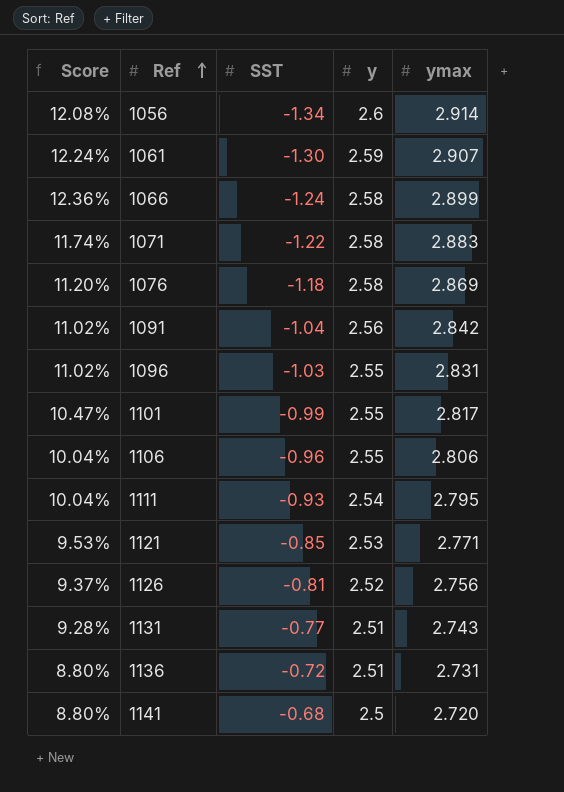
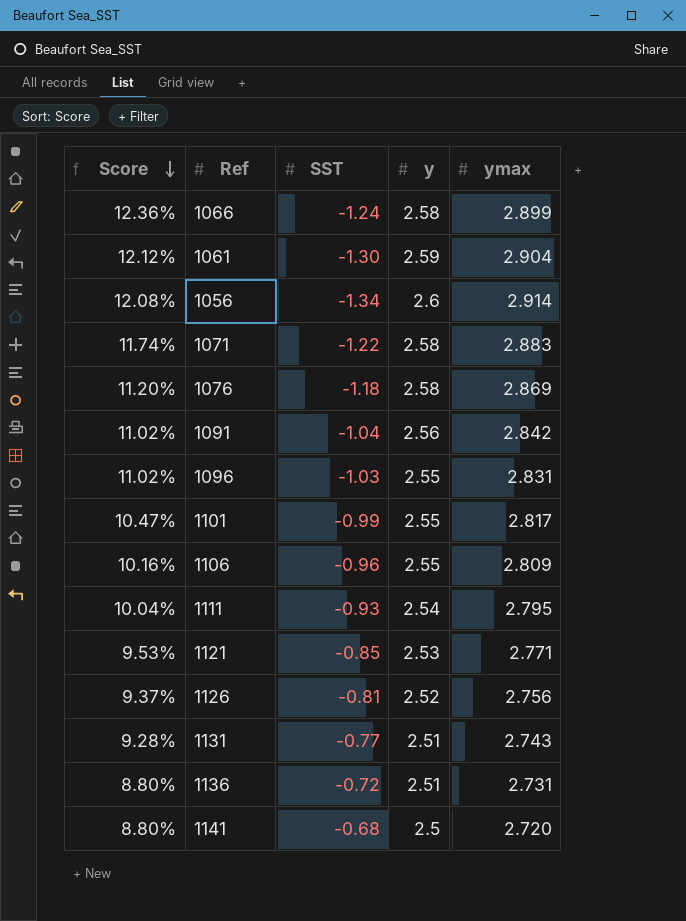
row order: Ref ascending -> Score descending
1061 | Score: 12.24% -> 12.12%
1061 | ymax: 2.907 -> 2.904
1106 | Score: 10.04% -> 10.16%
1106 | ymax: 2.806 -> 2.809

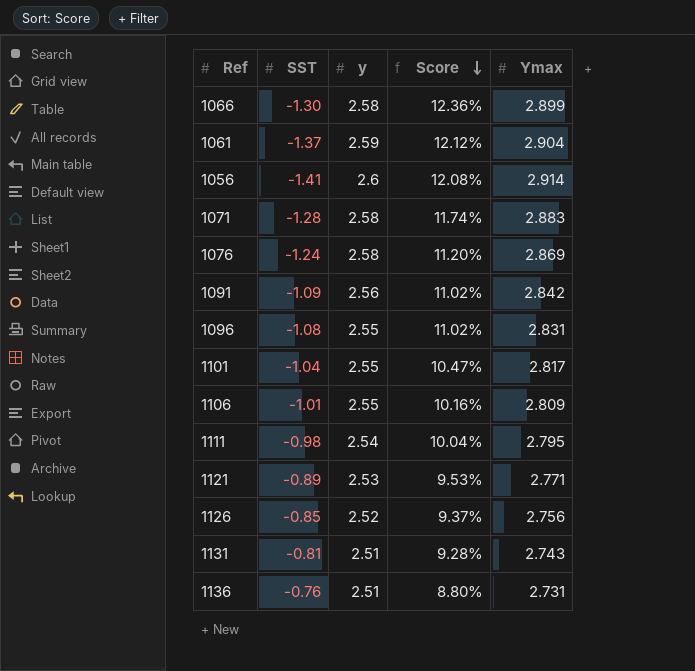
column Score | position: 1 -> 4
column name: ymax -> Ymax
row 1141: 8.80% | -0.68 | 2.5 | 2.720 -> none
1066 | SST: -1.24 -> -1.30
1061 | SST: -1.30 -> -1.37
1056 | SST: -1.34 -> -1.41
1071 | SST: -1.22 -> -1.28
1076 | SST: -1.18 -> -1.24
1091 | SST: -1.04 -> -1.09
1096 | SST: -1.03 -> -1.08
1101 | SST: -0.99 -> -1.04
1106 | SST: -0.96 -> -1.01
1111 | SST: -0.93 -> -0.98
1121 | SST: -0.85 -> -0.89
1126 | SST: -0.81 -> -0.85
1131 | SST: -0.77 -> -0.81
1136 | SST: -0.72 -> -0.76

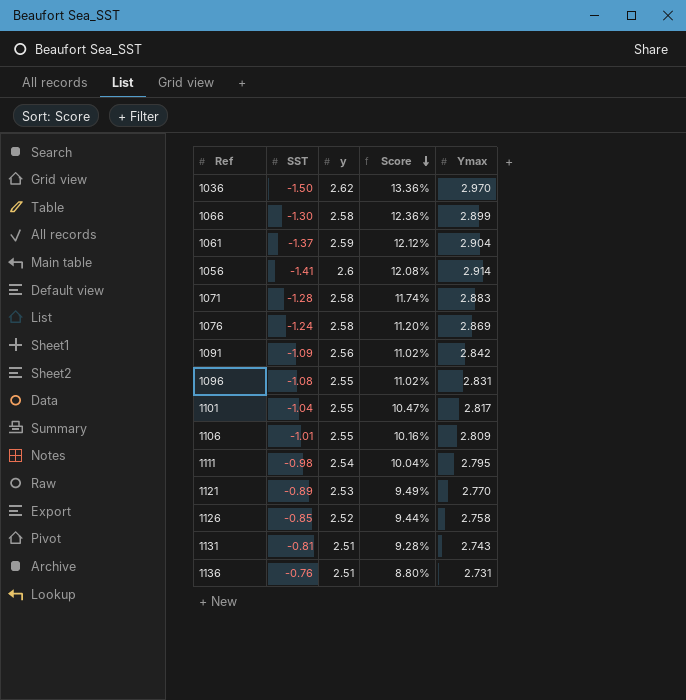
row 1036: none -> -1.50 | 2.62 | 13.36% | 2.970
1121 | Score: 9.53% -> 9.49%
1121 | Ymax: 2.771 -> 2.770
1126 | Score: 9.37% -> 9.44%
1126 | Ymax: 2.756 -> 2.758

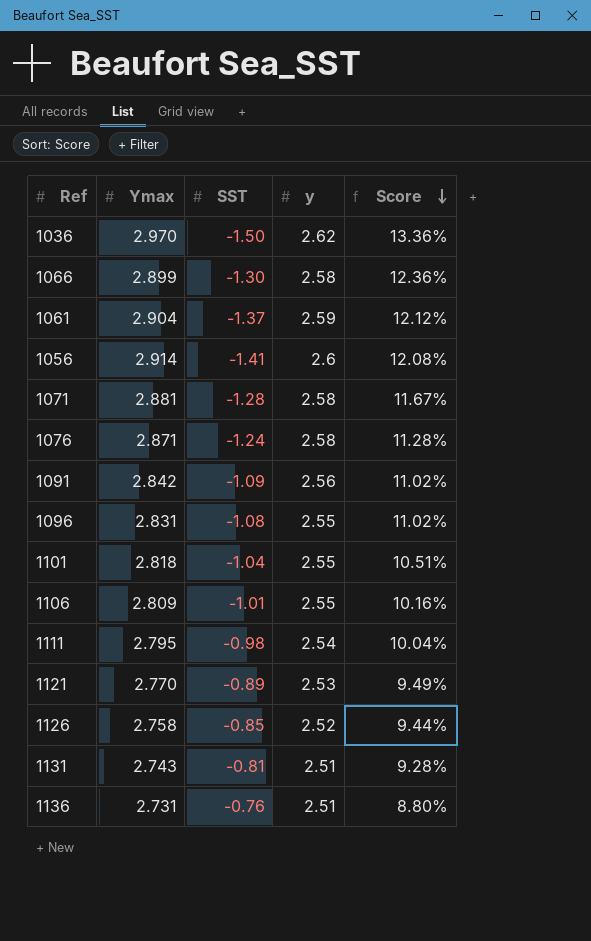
column Ymax | position: 5 -> 2
1071 | Ymax: 2.883 -> 2.881
1071 | Score: 11.74% -> 11.67%
1076 | Ymax: 2.869 -> 2.871
1076 | Score: 11.20% -> 11.28%
1101 | Ymax: 2.817 -> 2.818
1101 | Score: 10.47% -> 10.51%

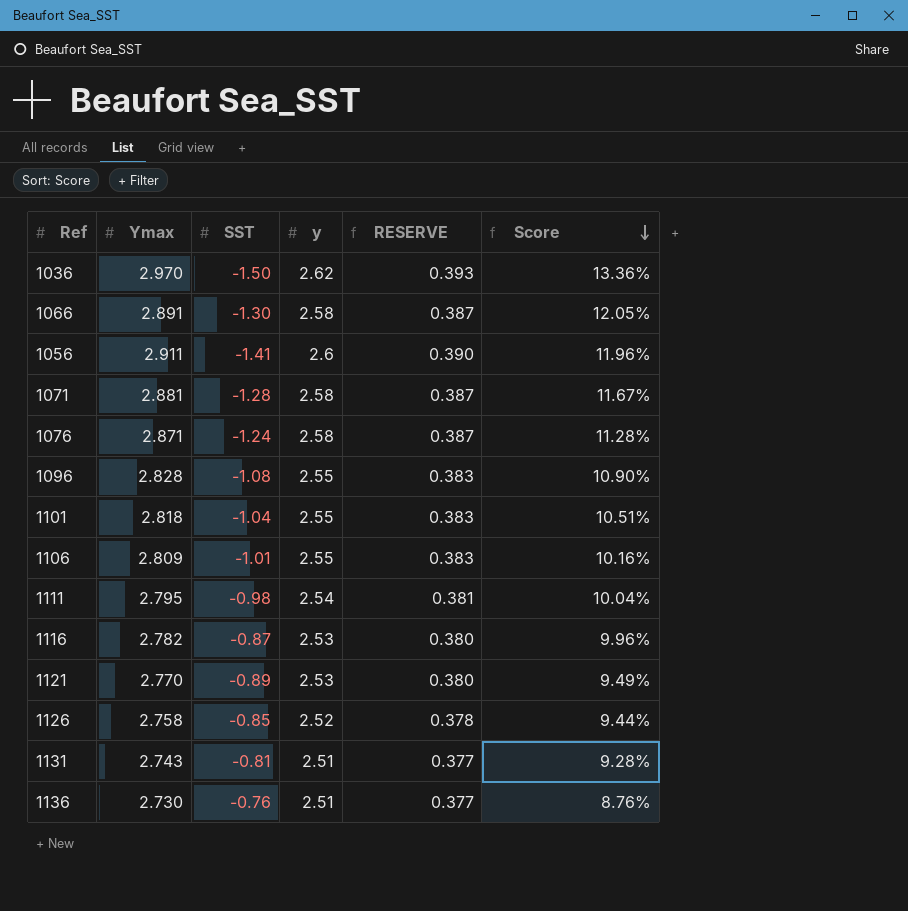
column RESERVE | formula: none -> [y] * 0.15
row 1061: 2.904 | -1.37 | 2.59 | 12.12% -> none
row 1091: 2.842 | -1.09 | 2.56 | 11.02% -> none
1066 | Ymax: 2.899 -> 2.891
1066 | Score: 12.36% -> 12.05%
1056 | Ymax: 2.914 -> 2.911
1056 | Score: 12.08% -> 11.96%
1096 | Ymax: 2.831 -> 2.828
1096 | Score: 11.02% -> 10.90%
row 1116: none -> 2.782 | -0.87 | 2.53 | 0.380 | 9.96%
1136 | Ymax: 2.731 -> 2.730
1136 | Score: 8.80% -> 8.76%

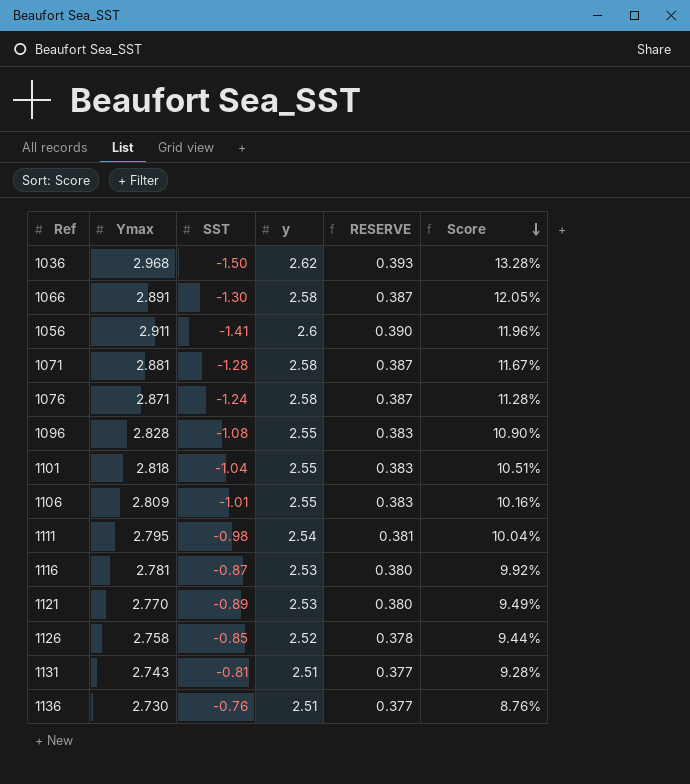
1036 | Ymax: 2.970 -> 2.968
1036 | Score: 13.36% -> 13.28%
1116 | Ymax: 2.782 -> 2.781
1116 | Score: 9.96% -> 9.92%

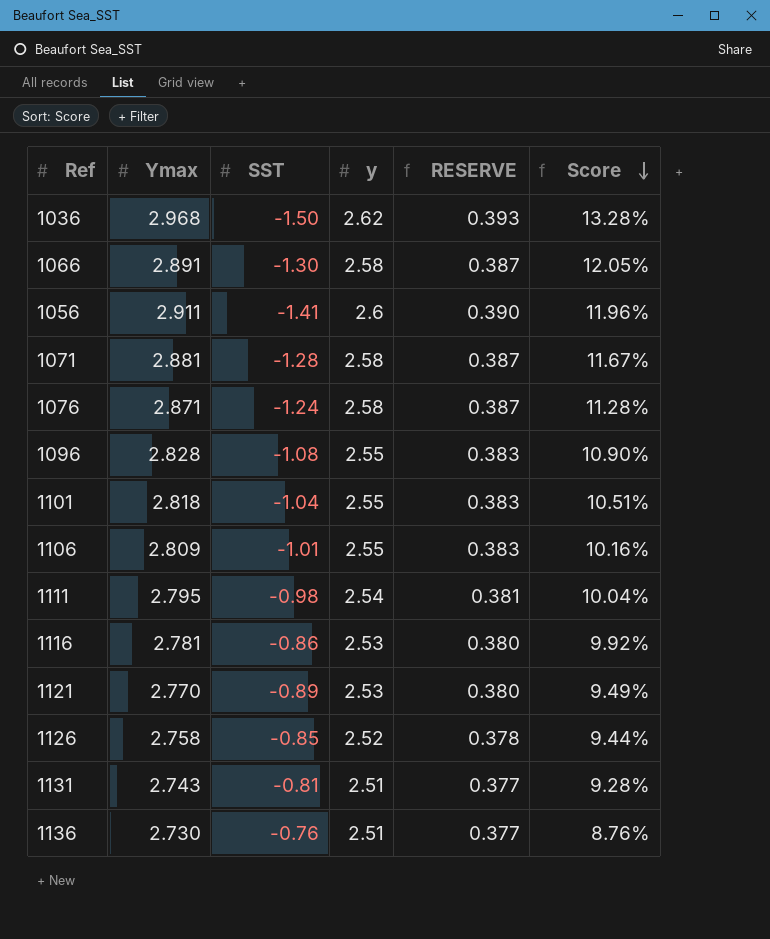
1116 | SST: -0.87 -> -0.86

